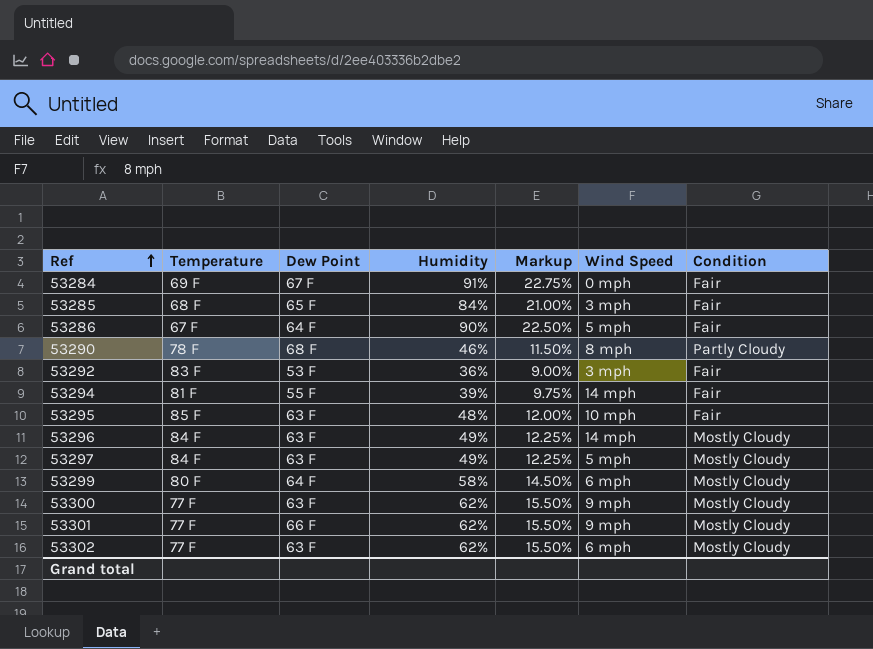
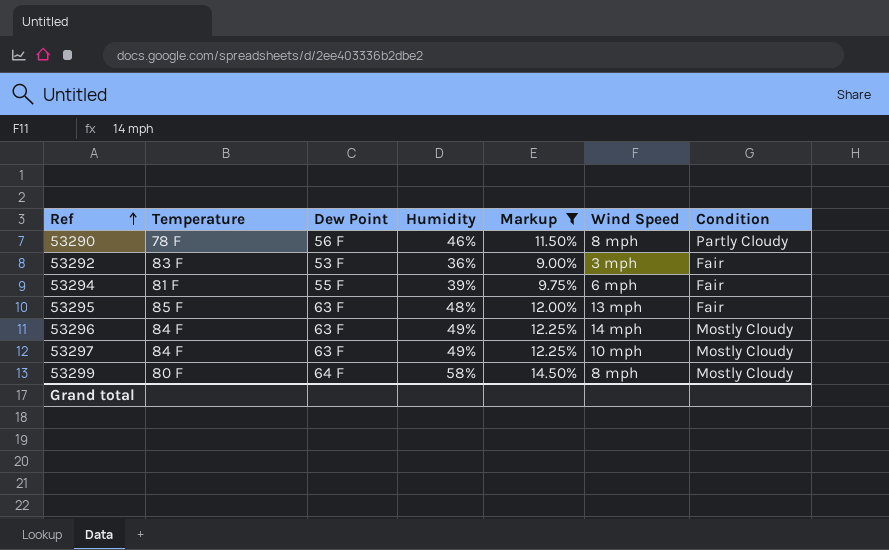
filter: none -> Markup <= 14.50%
53290 | Dew Point: 68 F -> 56 F
53294 | Wind Speed: 14 mph -> 6 mph
53295 | Wind Speed: 10 mph -> 13 mph
53297 | Wind Speed: 5 mph -> 10 mph
53299 | Wind Speed: 6 mph -> 8 mph

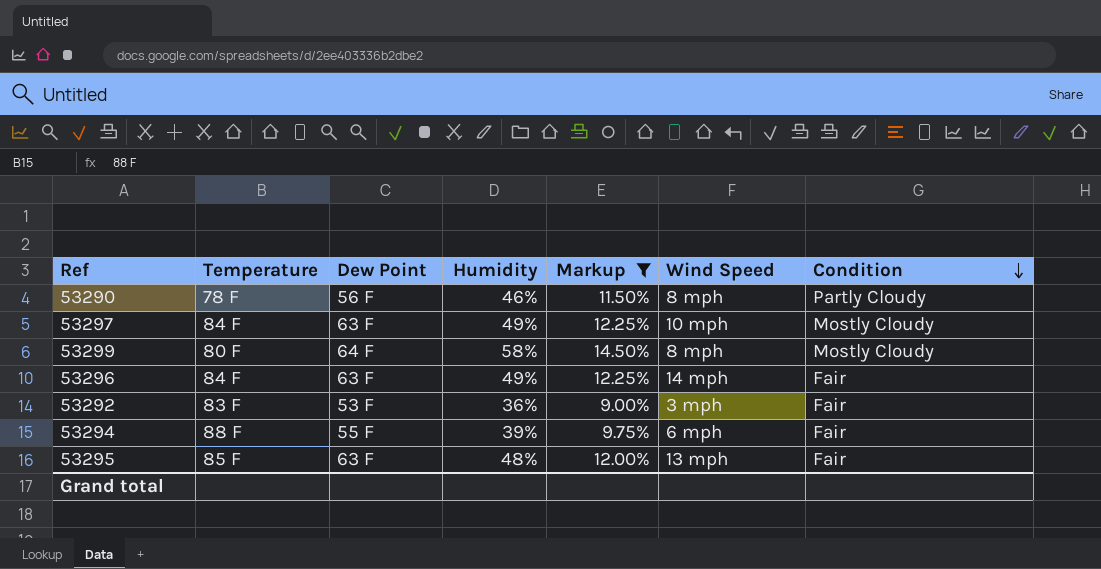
row order: Ref ascending -> Condition descending
53296 | Condition: Mostly Cloudy -> Fair
53294 | Temperature: 81 F -> 88 F

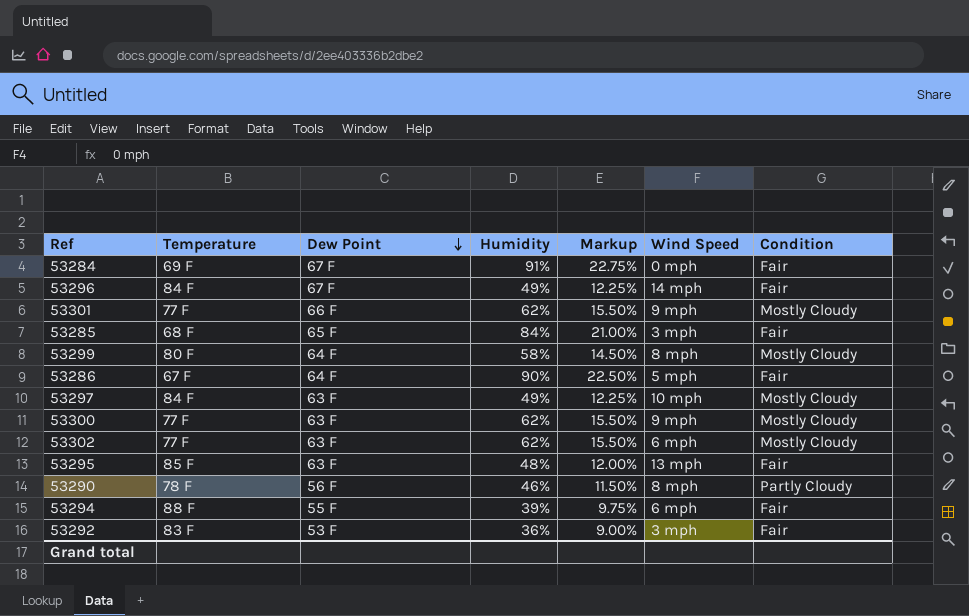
filter: Markup <= 14.50% -> none
row order: Condition descending -> Dew Point descending
53296 | Dew Point: 63 F -> 67 F

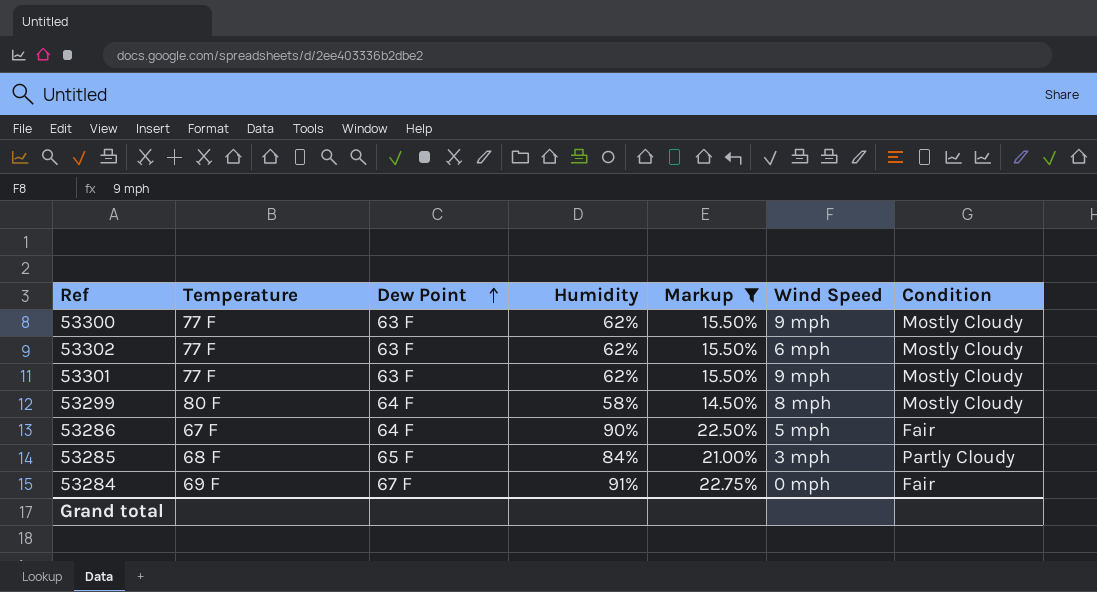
filter: none -> Markup >= 14.50%
row order: Dew Point descending -> Dew Point ascending
53301 | Dew Point: 66 F -> 63 F
53285 | Condition: Fair -> Partly Cloudy

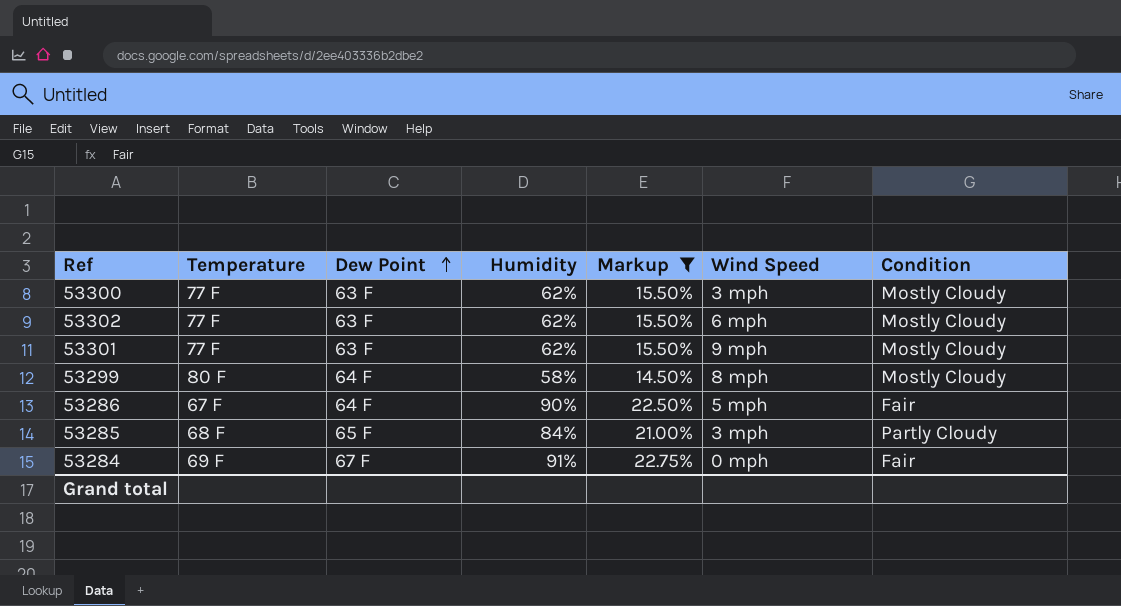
53300 | Wind Speed: 9 mph -> 3 mph

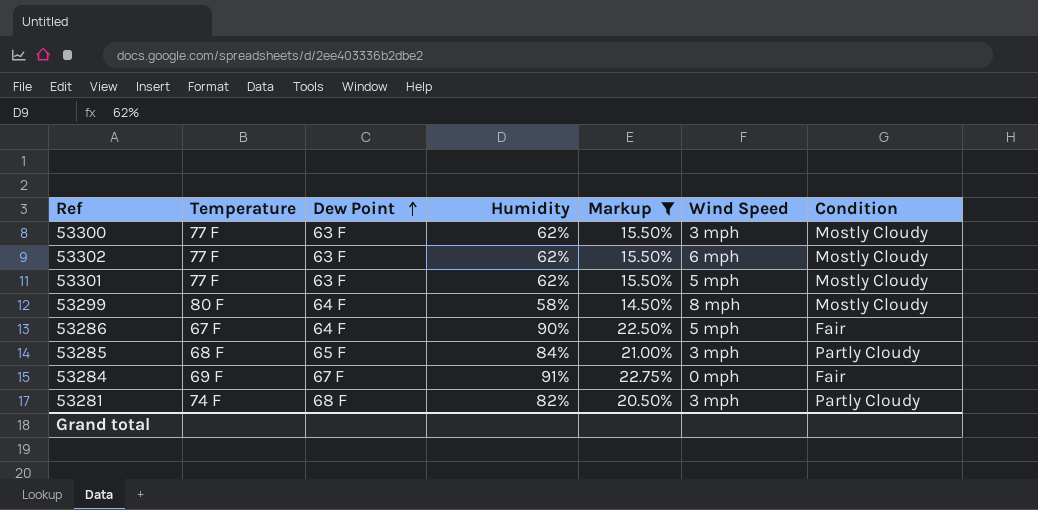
53301 | Wind Speed: 9 mph -> 5 mph
row 53281: none -> 74 F | 68 F | 82% | 20.50% | 3 mph | Partly Cloudy

